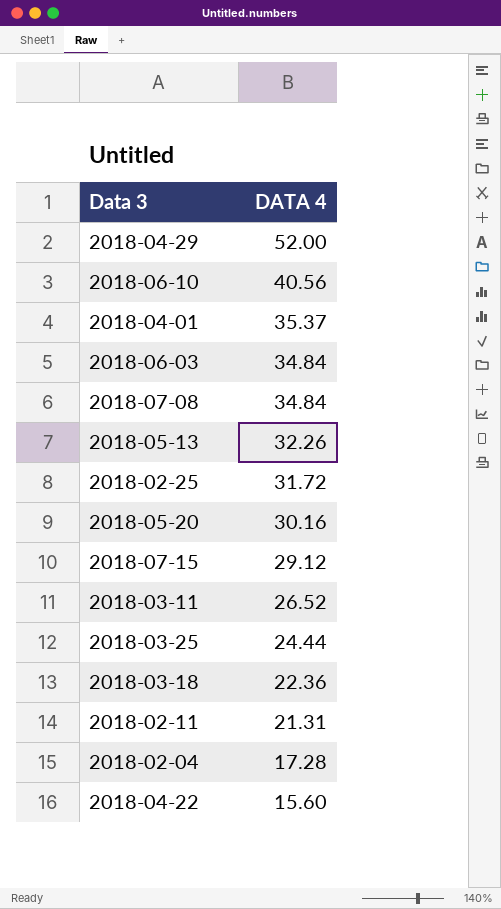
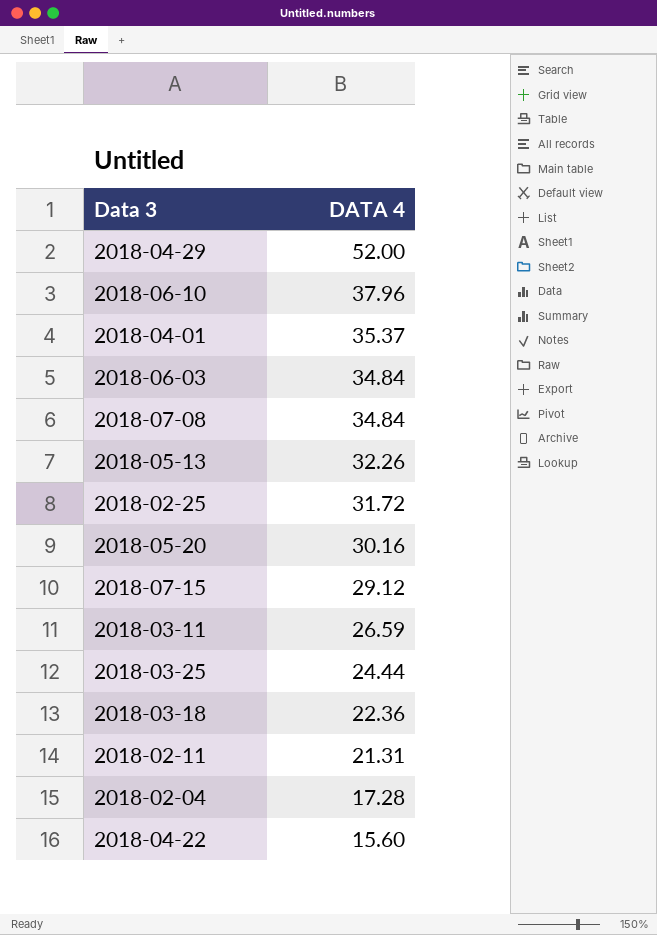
2018-06-10 | DATA 4: 40.56 -> 37.96
2018-03-11 | DATA 4: 26.52 -> 26.59

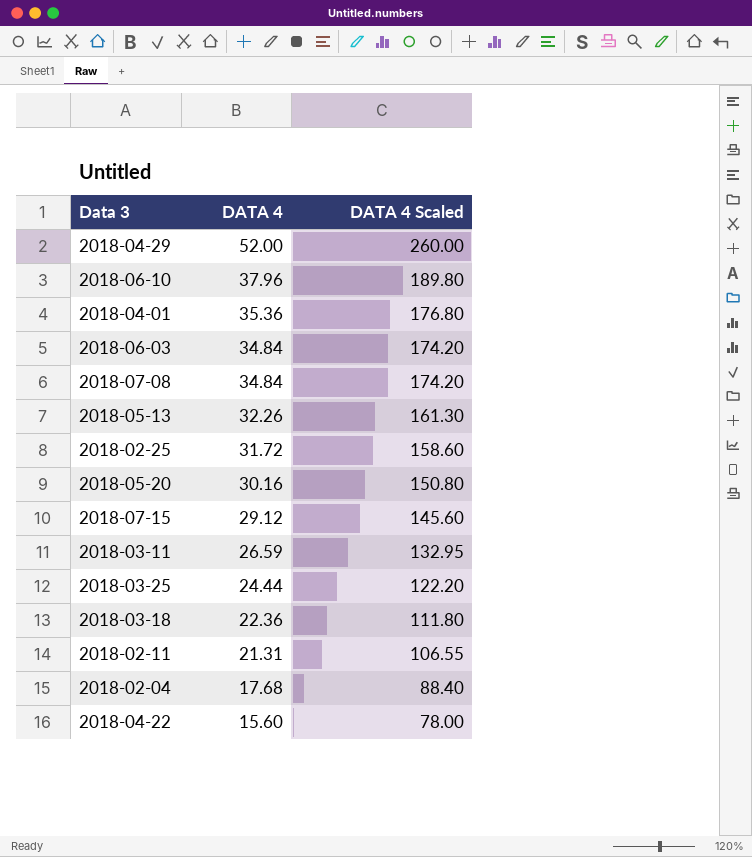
column DATA 4 Scaled | formula: none -> [DATA 4] * 5
2018-04-01 | DATA 4: 35.37 -> 35.36
2018-02-04 | DATA 4: 17.28 -> 17.68

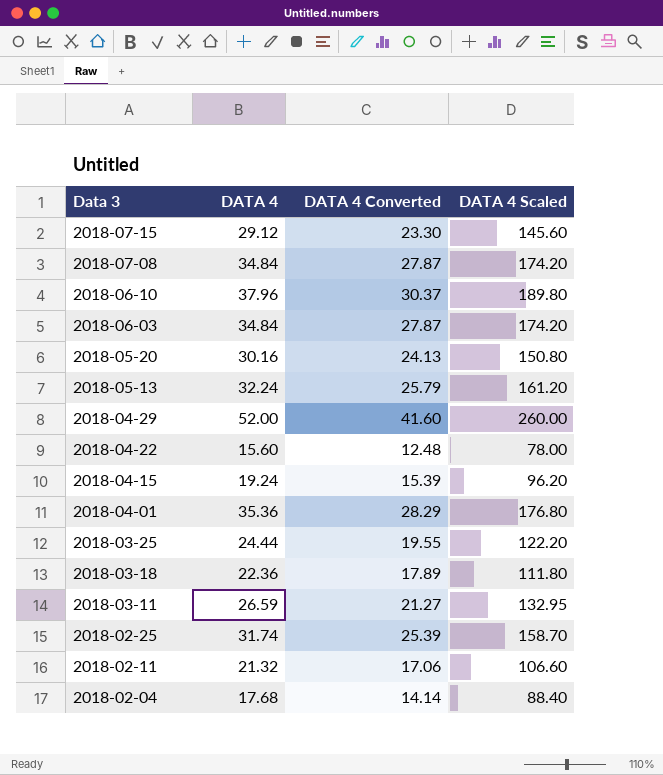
row order: DATA 4 descending -> Data 3 descending
column DATA 4 Converted | formula: none -> [DATA 4] * 0.8
2018-05-13 | DATA 4: 32.26 -> 32.24
2018-05-13 | DATA 4 Scaled: 161.30 -> 161.20
row 2018-04-15: none -> 19.24 | 15.39 | 96.20
2018-02-25 | DATA 4: 31.72 -> 31.74
2018-02-25 | DATA 4 Scaled: 158.60 -> 158.70
2018-02-11 | DATA 4: 21.31 -> 21.32
2018-02-11 | DATA 4 Scaled: 106.55 -> 106.60

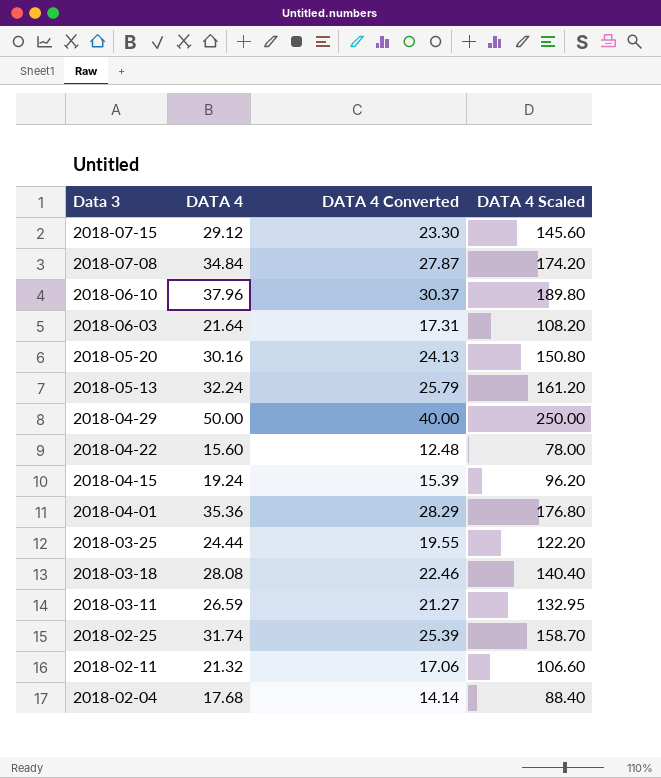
2018-06-03 | DATA 4: 34.84 -> 21.64
2018-06-03 | DATA 4 Converted: 27.87 -> 17.31
2018-06-03 | DATA 4 Scaled: 174.20 -> 108.20
2018-04-29 | DATA 4: 52.00 -> 50.00
2018-04-29 | DATA 4 Converted: 41.60 -> 40.00
2018-04-29 | DATA 4 Scaled: 260.00 -> 250.00
2018-03-18 | DATA 4: 22.36 -> 28.08
2018-03-18 | DATA 4 Converted: 17.89 -> 22.46
2018-03-18 | DATA 4 Scaled: 111.80 -> 140.40

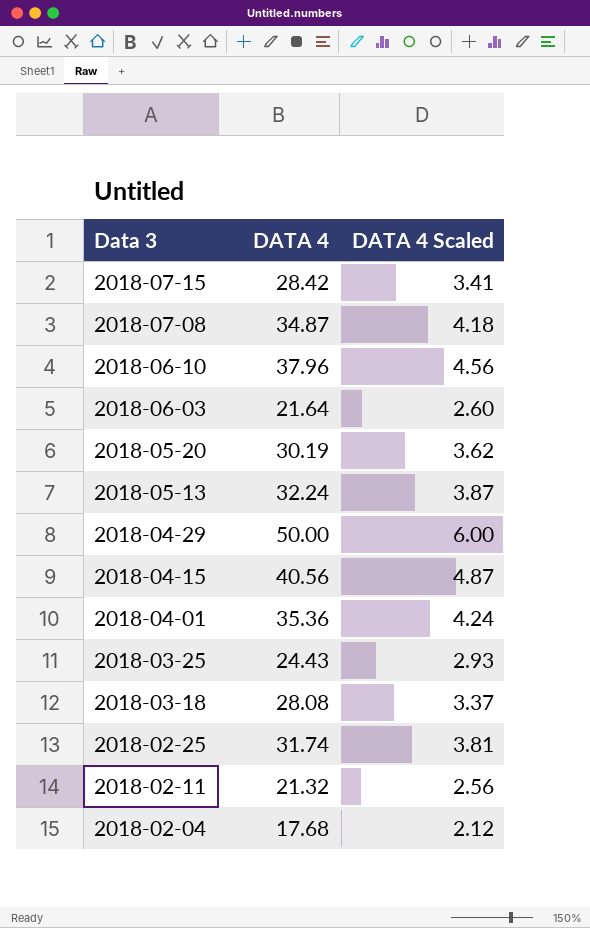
column DATA 4 Converted | formula: [DATA 4] * 0.8 -> none
column DATA 4 Scaled | formula: [DATA 4] * 5 -> [DATA 4] * 0.12
row 2018-04-22: 15.60 | 12.48 | 78.00 -> none
row 2018-03-11: 26.59 | 21.27 | 132.95 -> none
2018-07-15 | DATA 4: 29.12 -> 28.42
2018-07-08 | DATA 4: 34.84 -> 34.87
2018-05-20 | DATA 4: 30.16 -> 30.19
2018-04-15 | DATA 4: 19.24 -> 40.56
2018-03-25 | DATA 4: 24.44 -> 24.43

